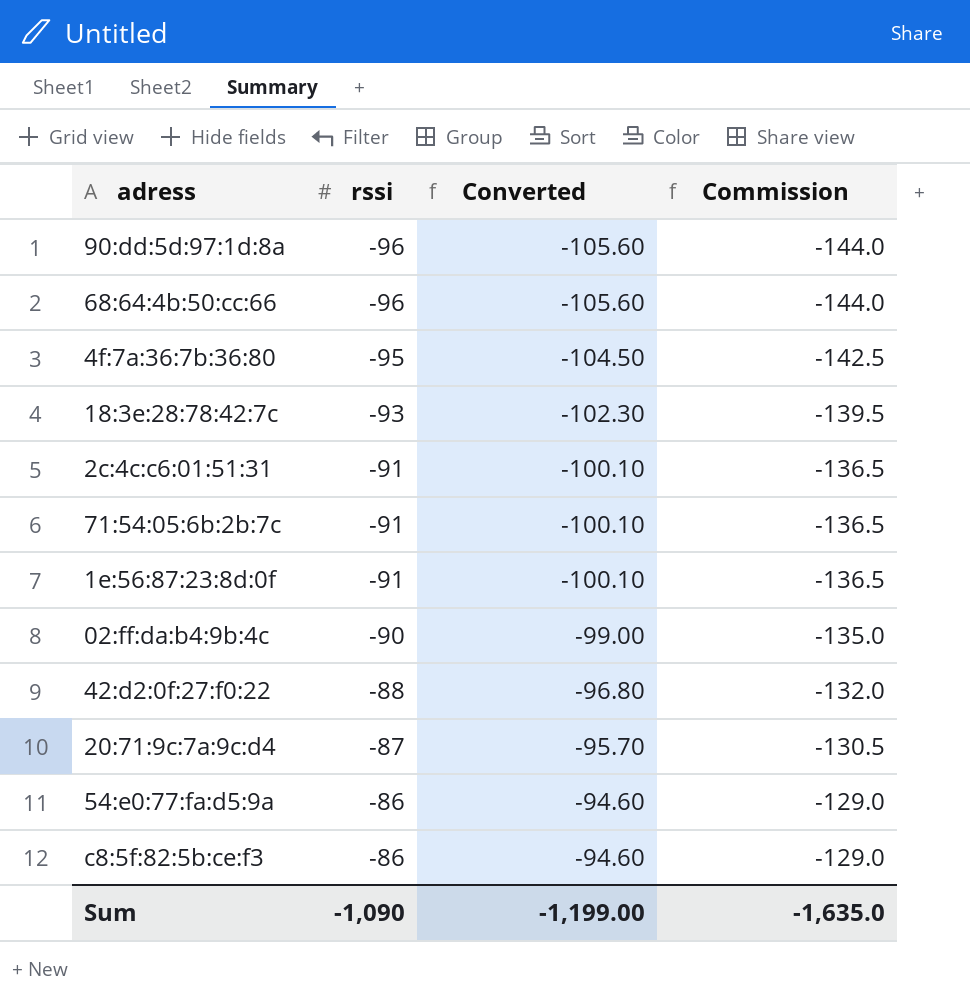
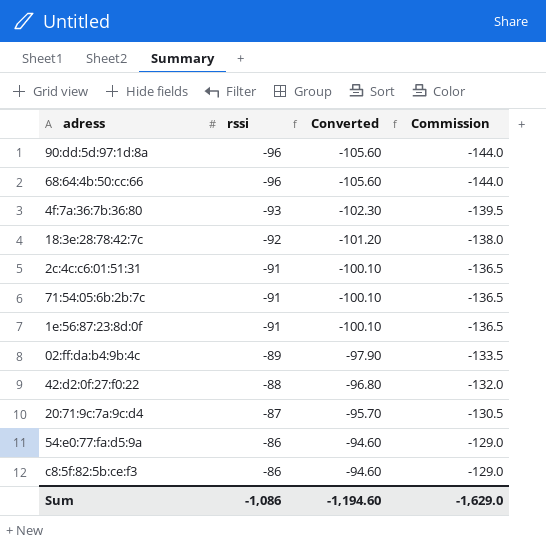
4f:7a:36:7b:36:80 | rssi: -95 -> -93
4f:7a:36:7b:36:80 | Converted: -104.50 -> -102.30
4f:7a:36:7b:36:80 | Commission: -142.5 -> -139.5
18:3e:28:78:42:7c | rssi: -93 -> -92
18:3e:28:78:42:7c | Converted: -102.30 -> -101.20
18:3e:28:78:42:7c | Commission: -139.5 -> -138.0
02:ff:da:b4:9b:4c | rssi: -90 -> -89
02:ff:da:b4:9b:4c | Converted: -99.00 -> -97.90
02:ff:da:b4:9b:4c | Commission: -135.0 -> -133.5
Sum | rssi: -1,090 -> -1,086
Sum | Converted: -1,199.00 -> -1,194.60
Sum | Commission: -1,635.0 -> -1,629.0

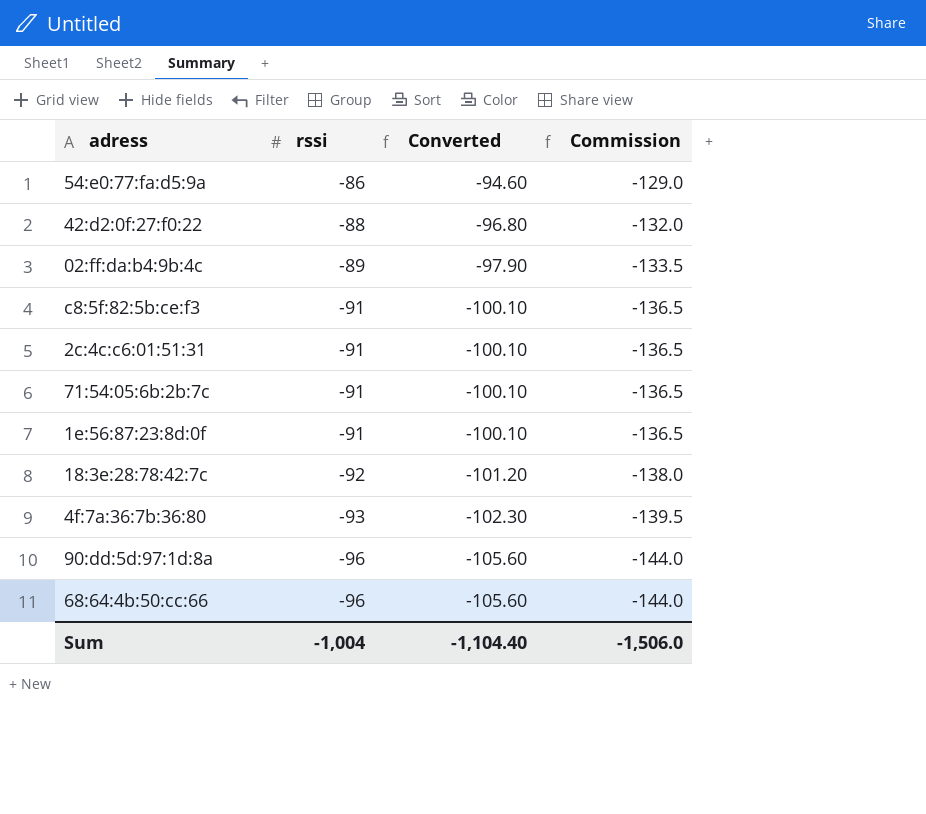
row order: rssi ascending -> rssi descending
row 20:71:9c:7a:9c:d4: -87 | -95.70 | -130.5 -> none
c8:5f:82:5b:ce:f3 | rssi: -86 -> -91
c8:5f:82:5b:ce:f3 | Converted: -94.60 -> -100.10
c8:5f:82:5b:ce:f3 | Commission: -129.0 -> -136.5
Sum | rssi: -1,086 -> -1,004
Sum | Converted: -1,194.60 -> -1,104.40
Sum | Commission: -1,629.0 -> -1,506.0

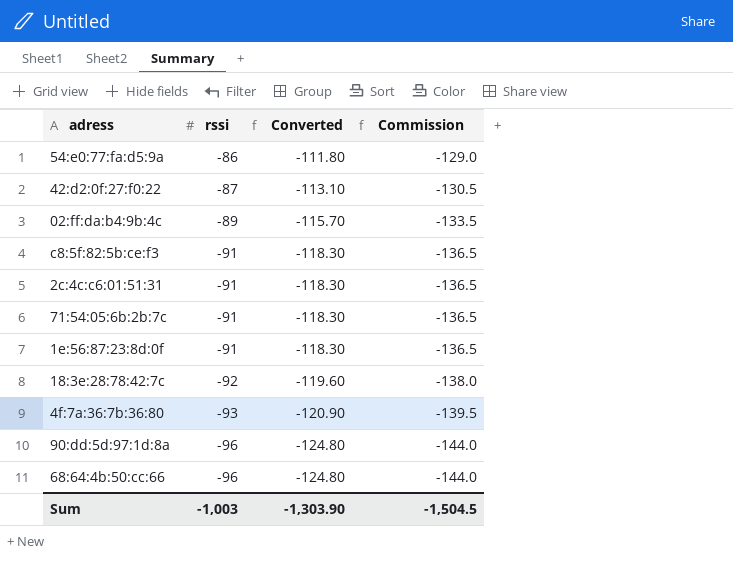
column Converted | formula: [rssi] * 1.1 -> [rssi] * 1.3
42:d2:0f:27:f0:22 | rssi: -88 -> -87
42:d2:0f:27:f0:22 | Commission: -132.0 -> -130.5
Sum | rssi: -1,004 -> -1,003
Sum | Converted: -1,104.40 -> -1,303.90
Sum | Commission: -1,506.0 -> -1,504.5

